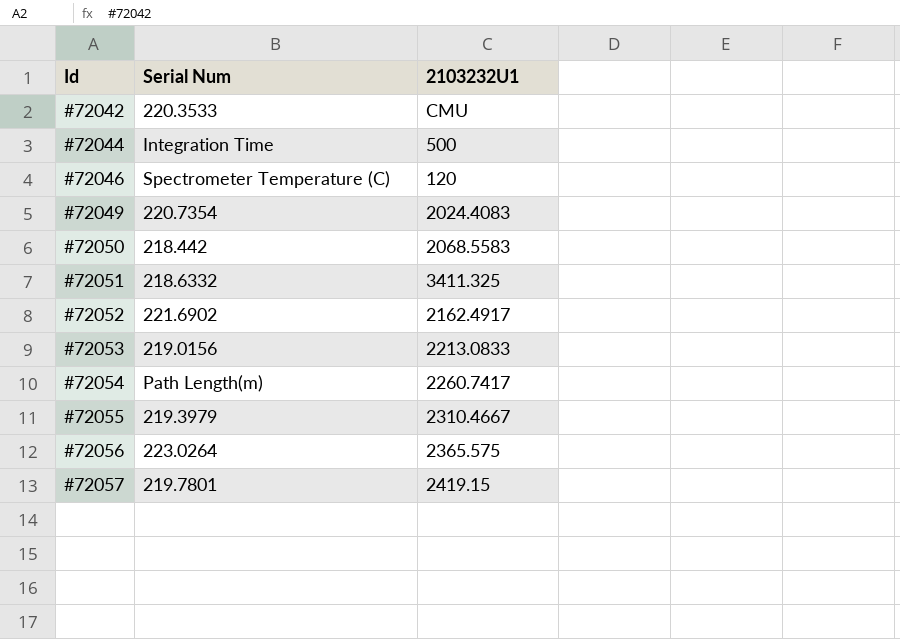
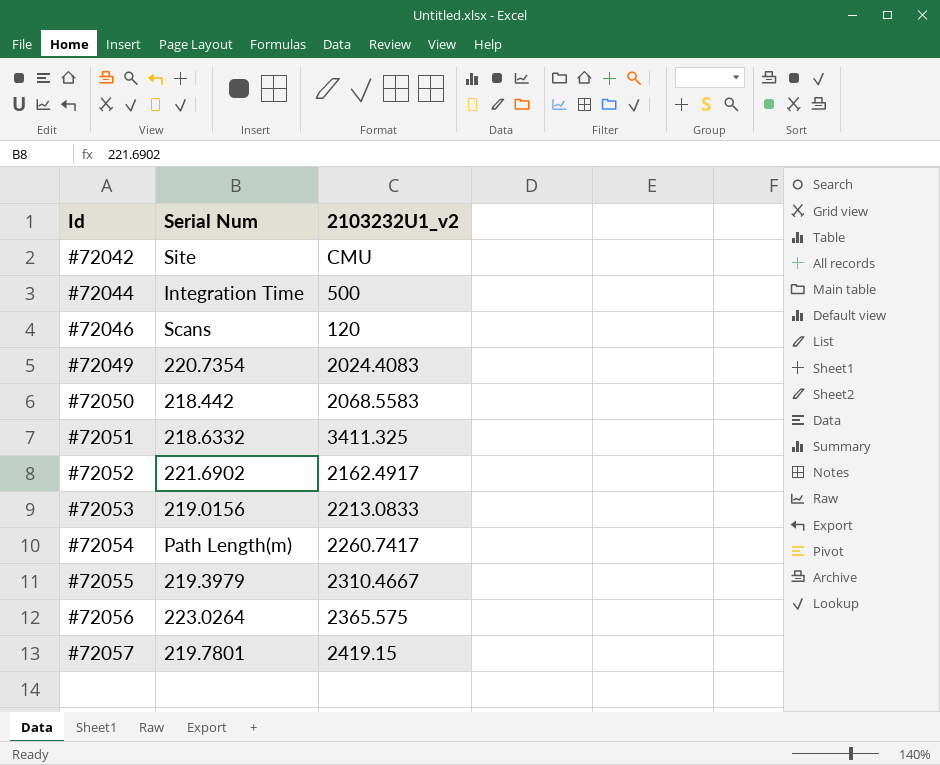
column name: 2103232U1 -> 2103232U1_v2
#72042 | Serial Num: 220.3533 -> Site
#72046 | Serial Num: Spectrometer Temperature (C) -> Scans

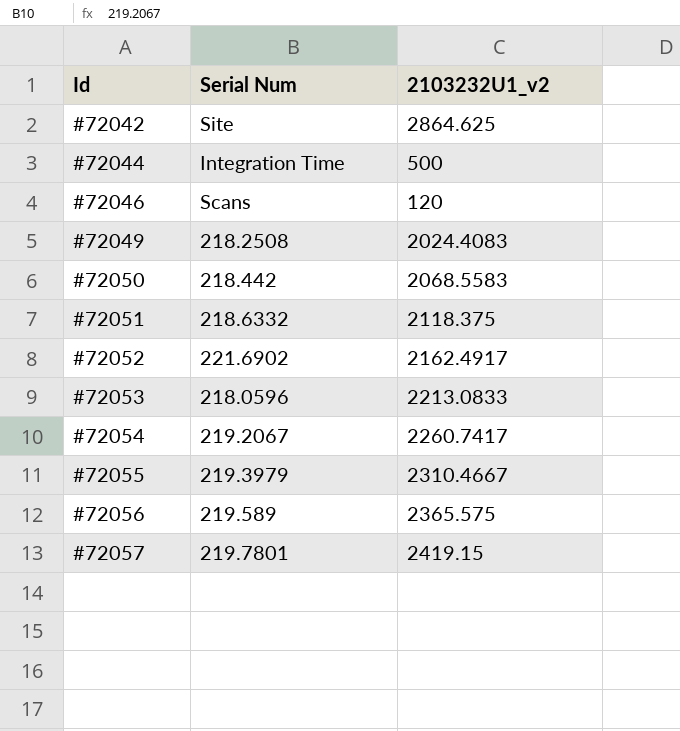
#72042 | 2103232U1_v2: CMU -> 2864.625
#72049 | Serial Num: 220.7354 -> 218.2508
#72051 | 2103232U1_v2: 3411.325 -> 2118.375
#72053 | Serial Num: 219.0156 -> 218.0596
#72054 | Serial Num: Path Length(m) -> 219.2067
#72056 | Serial Num: 223.0264 -> 219.589

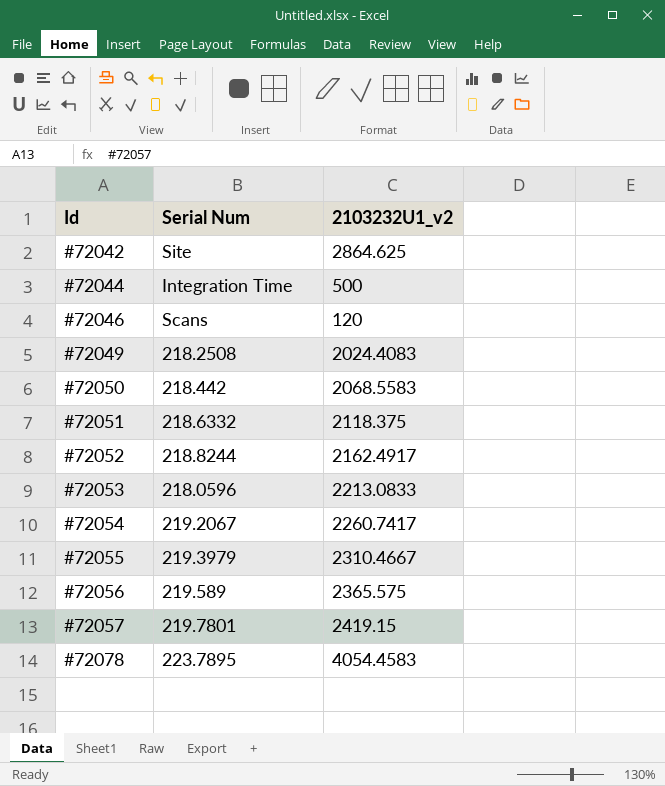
#72052 | Serial Num: 221.6902 -> 218.8244
row #72078: none -> 223.7895 | 4054.4583

